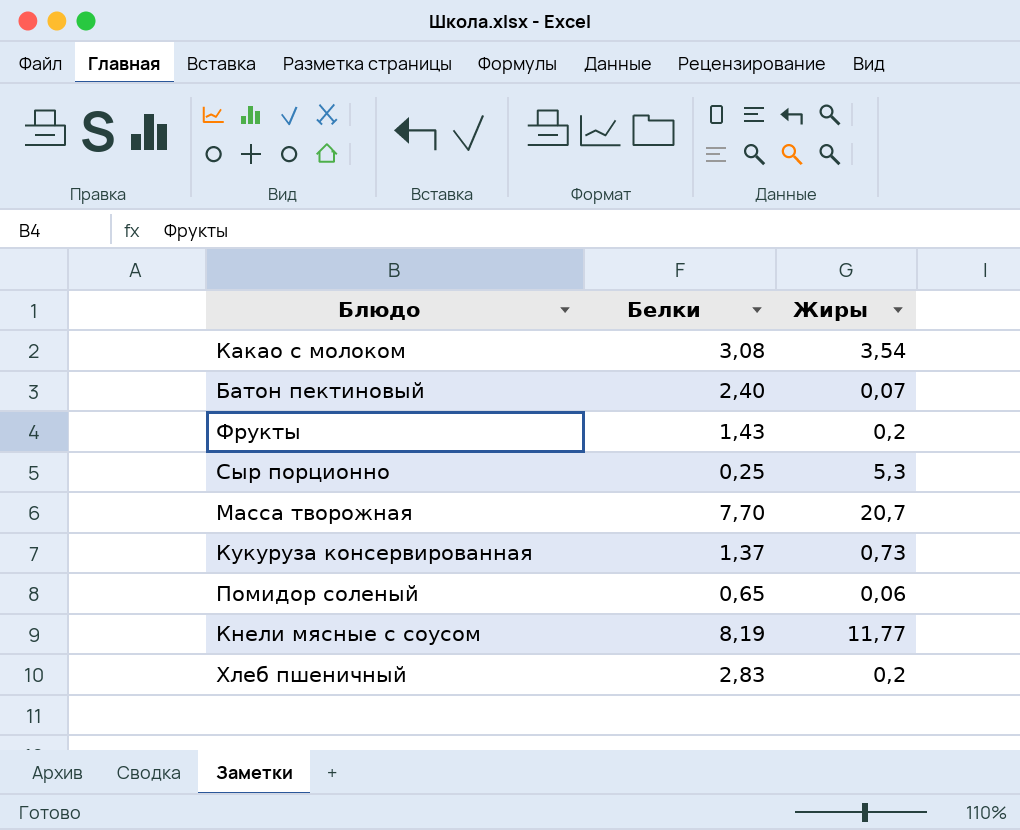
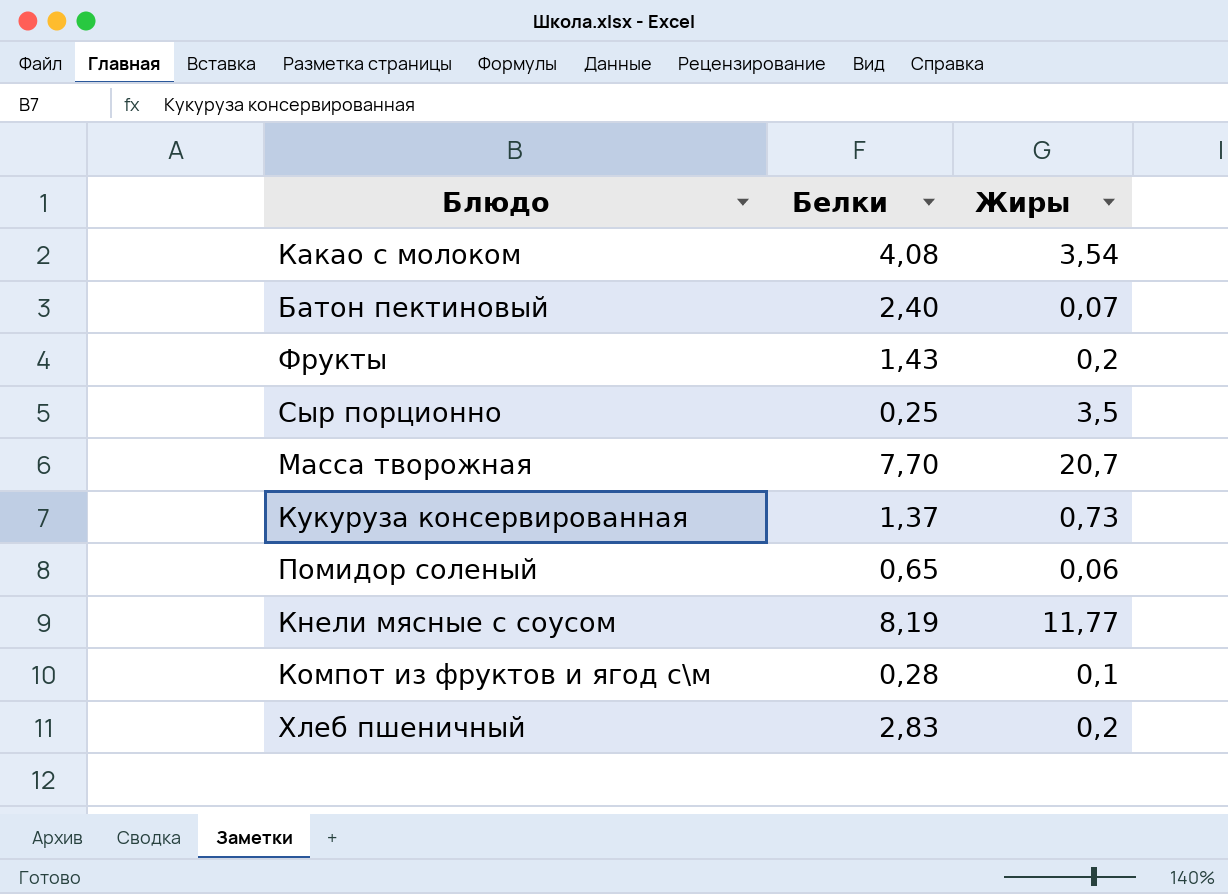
Какао с молоком | Белки: 3,08 -> 4,08
Сыр порционно | Жиры: 5,3 -> 3,5
row Компот из фруктов и ягод с\м: none -> 0,28 | 0,1

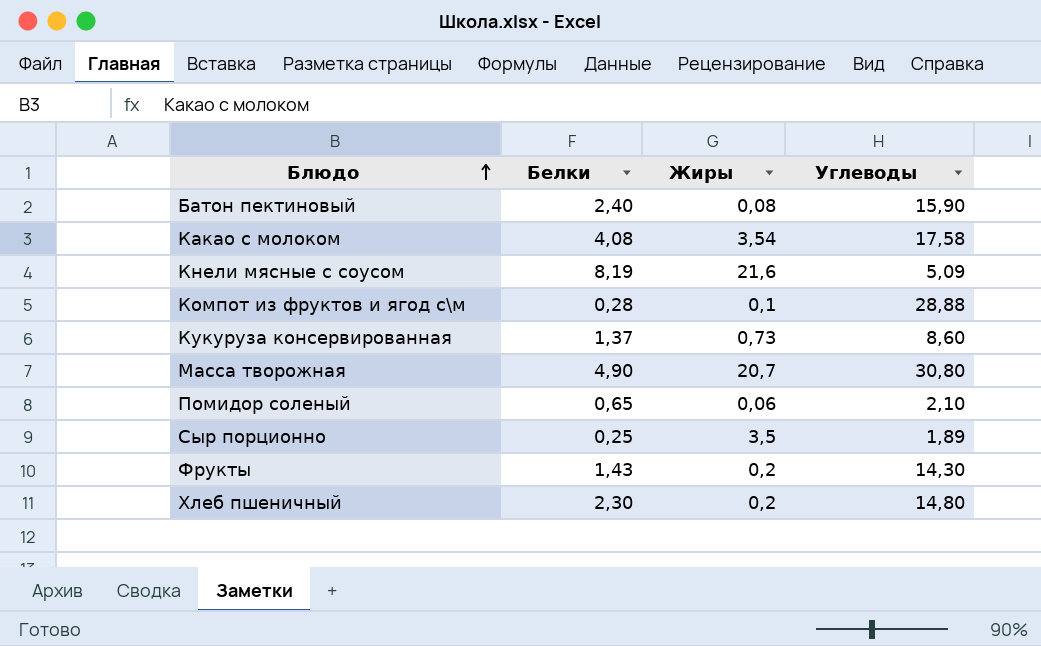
row order: none -> Блюдо ascending
column Углеводы | position: none -> 4
Батон пектиновый | Жиры: 0,07 -> 0,08
Кнели мясные с соусом | Жиры: 11,77 -> 21,6
Масса творожная | Белки: 7,70 -> 4,90
Хлеб пшеничный | Белки: 2,83 -> 2,30

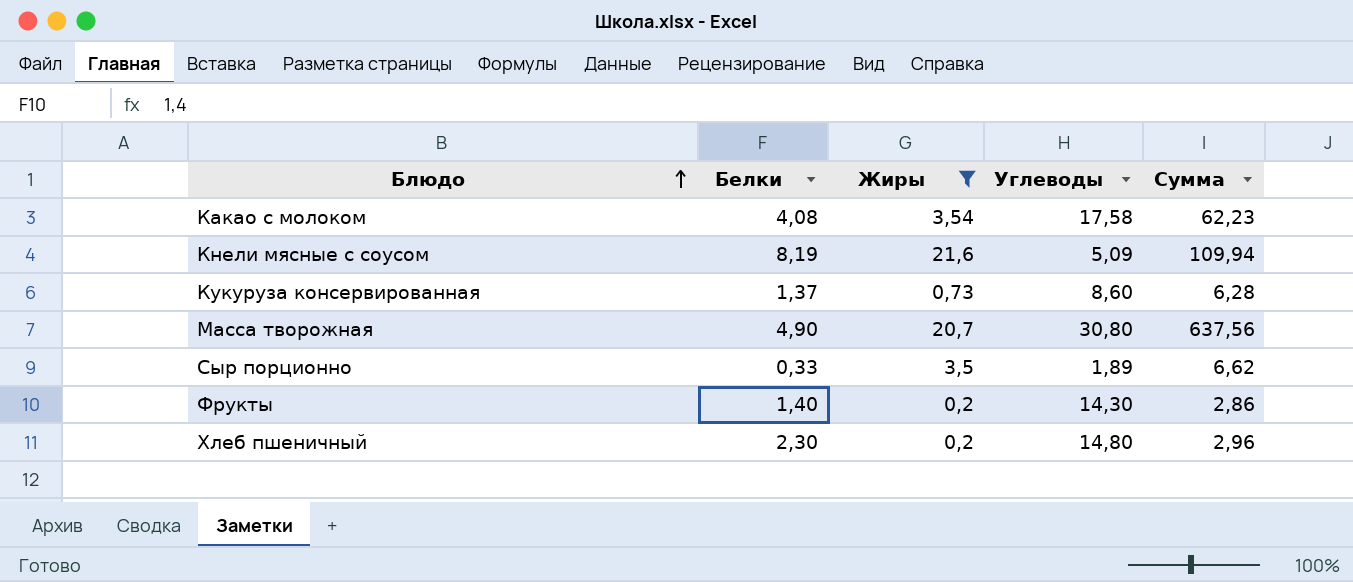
filter: none -> Жиры >= 0,2
column Сумма | formula: none -> [Жиры] * [Углеводы]
Сыр порционно | Белки: 0,25 -> 0,33
Фрукты | Белки: 1,43 -> 1,40

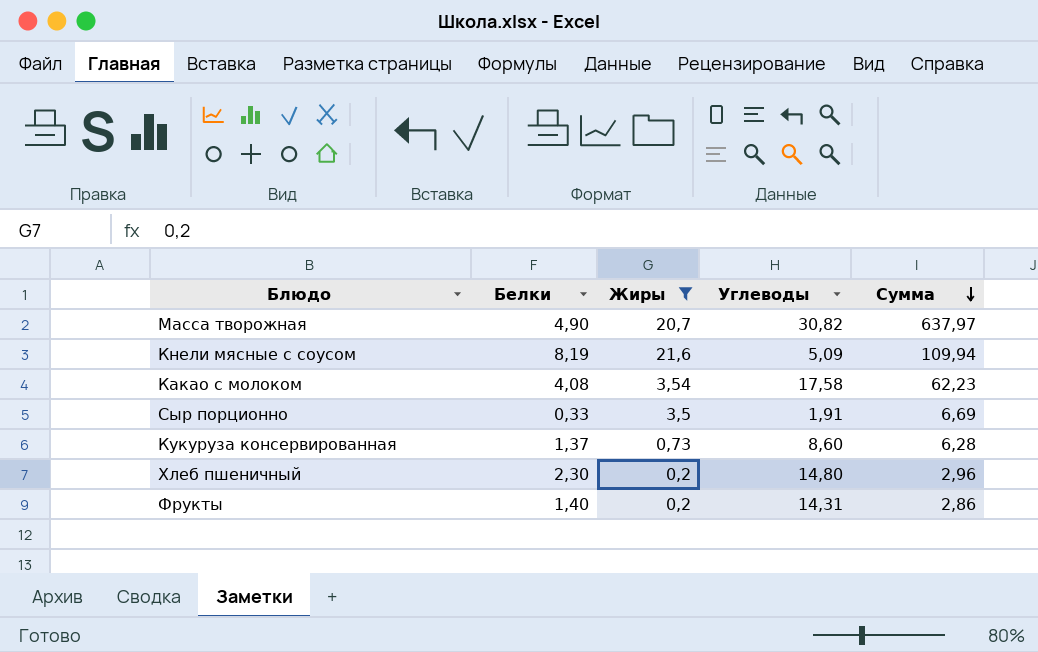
row order: Блюдо ascending -> Сумма descending
Масса творожная | Углеводы: 30,80 -> 30,82
Масса творожная | Сумма: 637,56 -> 637,97
Сыр порционно | Углеводы: 1,89 -> 1,91
Сыр порционно | Сумма: 6,62 -> 6,69
Фрукты | Углеводы: 14,30 -> 14,31

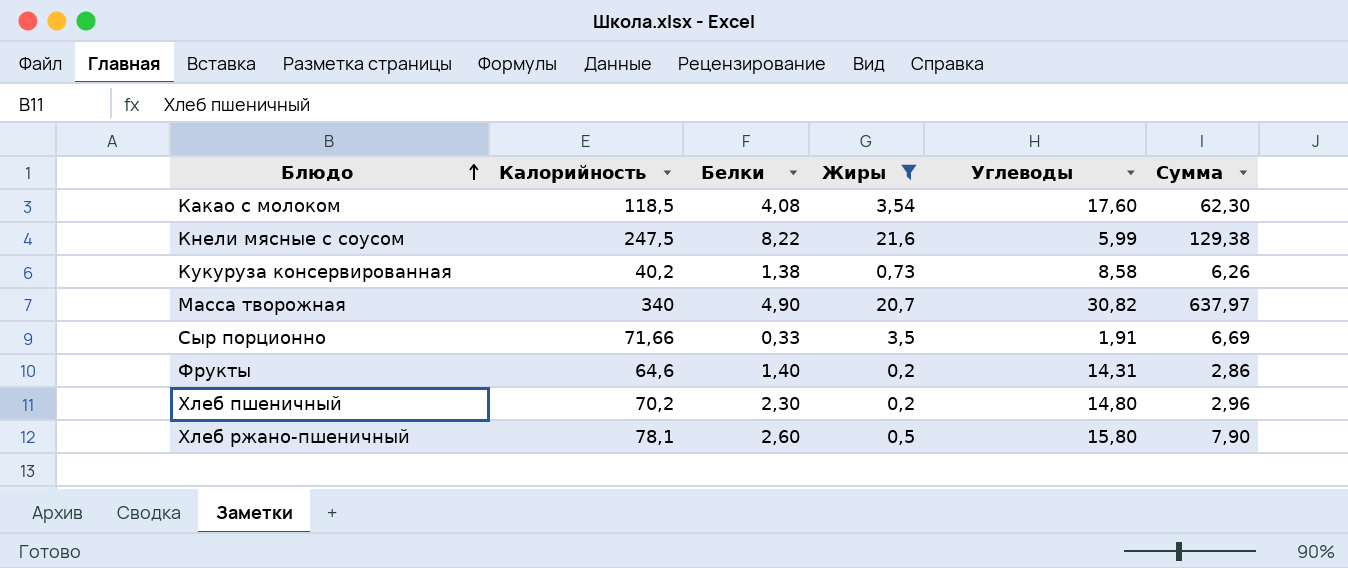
row order: Сумма descending -> Блюдо ascending
column Калорийность | position: none -> 2
Какао с молоком | Углеводы: 17,58 -> 17,60
Какао с молоком | Сумма: 62,23 -> 62,30
Кнели мясные с соусом | Белки: 8,19 -> 8,22
Кнели мясные с соусом | Углеводы: 5,09 -> 5,99
Кнели мясные с соусом | Сумма: 109,94 -> 129,38
Кукуруза консервированная | Белки: 1,37 -> 1,38
Кукуруза консервированная | Углеводы: 8,60 -> 8,58
Кукуруза консервированная | Сумма: 6,28 -> 6,26
row Хлеб ржано-пшеничный: none -> 78,1 | 2,60 | 0,5 | 15,80 | 7,90

